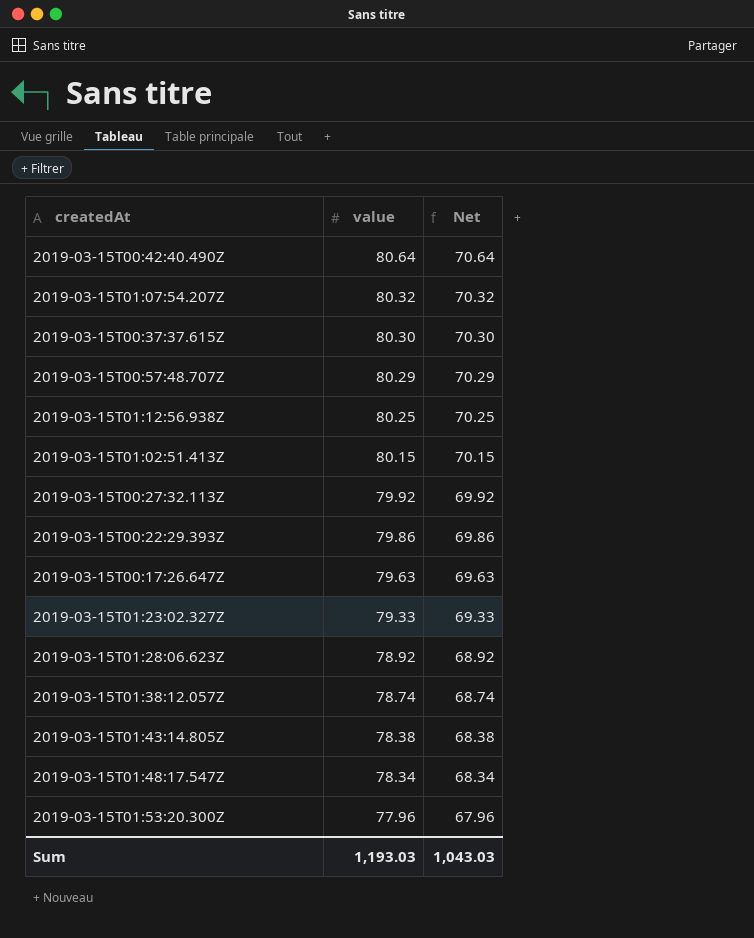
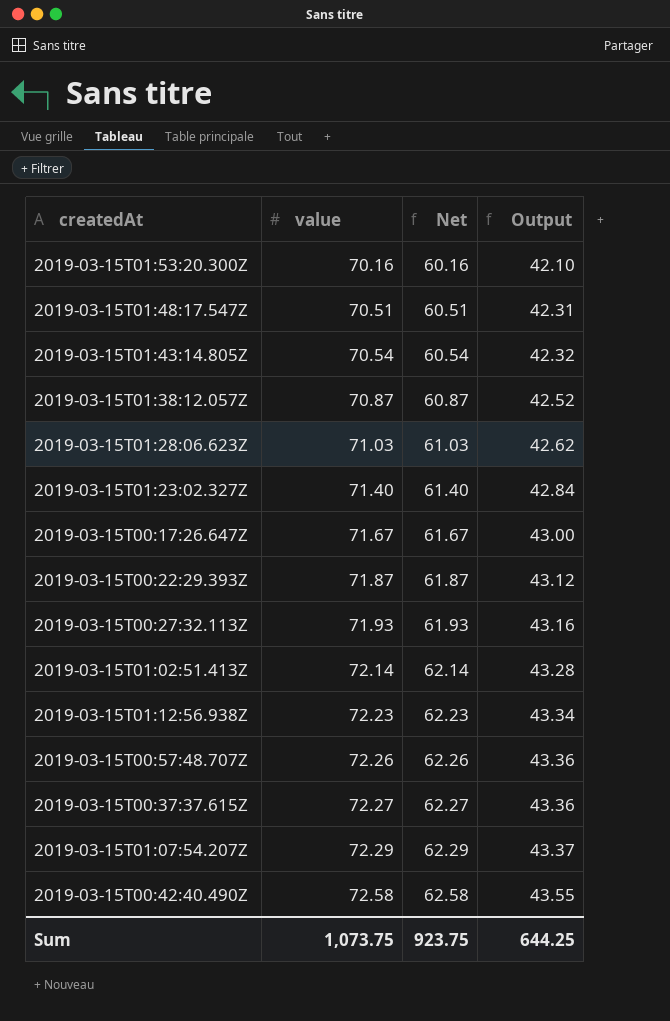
row order: value descending -> value ascending
column Output | formula: none -> [value] * 0.6
2019-03-15T01:53:20.300Z | value: 77.96 -> 70.16
2019-03-15T01:53:20.300Z | Net: 67.96 -> 60.16
2019-03-15T01:48:17.547Z | value: 78.34 -> 70.51
2019-03-15T01:48:17.547Z | Net: 68.34 -> 60.51
2019-03-15T01:43:14.805Z | value: 78.38 -> 70.54
2019-03-15T01:43:14.805Z | Net: 68.38 -> 60.54
2019-03-15T01:38:12.057Z | value: 78.74 -> 70.87
2019-03-15T01:38:12.057Z | Net: 68.74 -> 60.87
2019-03-15T01:28:06.623Z | value: 78.92 -> 71.03
2019-03-15T01:28:06.623Z | Net: 68.92 -> 61.03
2019-03-15T01:23:02.327Z | value: 79.33 -> 71.40
2019-03-15T01:23:02.327Z | Net: 69.33 -> 61.40
2019-03-15T00:17:26.647Z | value: 79.63 -> 71.67
2019-03-15T00:17:26.647Z | Net: 69.63 -> 61.67
2019-03-15T00:22:29.393Z | value: 79.86 -> 71.87
2019-03-15T00:22:29.393Z | Net: 69.86 -> 61.87
2019-03-15T00:27:32.113Z | value: 79.92 -> 71.93
2019-03-15T00:27:32.113Z | Net: 69.92 -> 61.93
2019-03-15T01:02:51.413Z | value: 80.15 -> 72.14
2019-03-15T01:02:51.413Z | Net: 70.15 -> 62.14
2019-03-15T01:12:56.938Z | value: 80.25 -> 72.23
2019-03-15T01:12:56.938Z | Net: 70.25 -> 62.23
2019-03-15T00:57:48.707Z | value: 80.29 -> 72.26
2019-03-15T00:57:48.707Z | Net: 70.29 -> 62.26
2019-03-15T00:37:37.615Z | value: 80.30 -> 72.27
2019-03-15T00:37:37.615Z | Net: 70.30 -> 62.27
2019-03-15T01:07:54.207Z | value: 80.32 -> 72.29
2019-03-15T01:07:54.207Z | Net: 70.32 -> 62.29
2019-03-15T00:42:40.490Z | value: 80.64 -> 72.58
2019-03-15T00:42:40.490Z | Net: 70.64 -> 62.58
Sum | value: 1,193.03 -> 1,073.75
Sum | Net: 1,043.03 -> 923.75

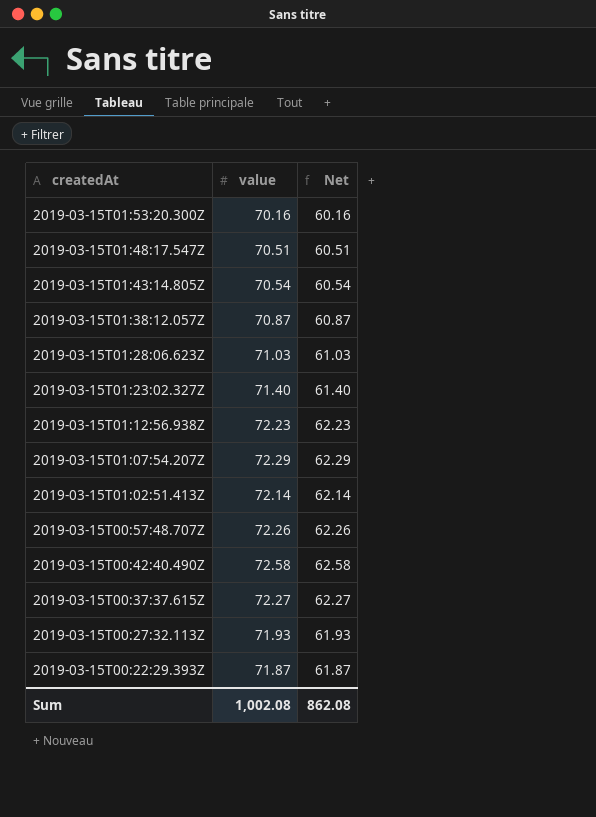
row order: value ascending -> createdAt descending
column Output | formula: [value] * 0.6 -> none
row 2019-03-15T00:17:26.647Z: 71.67 | 61.67 | 43.00 -> none
Sum | value: 1,073.75 -> 1,002.08
Sum | Net: 923.75 -> 862.08

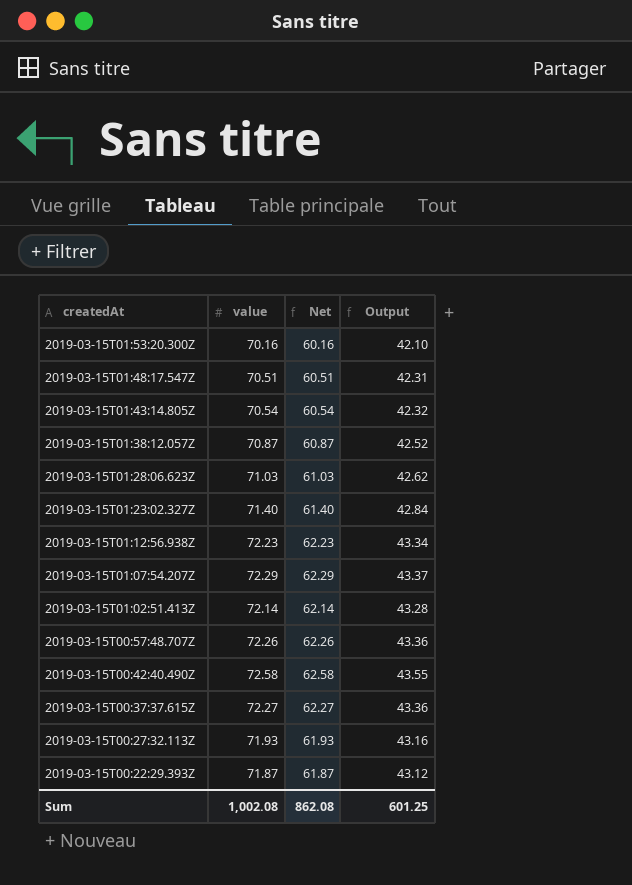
column Output | formula: none -> [value] * 0.6

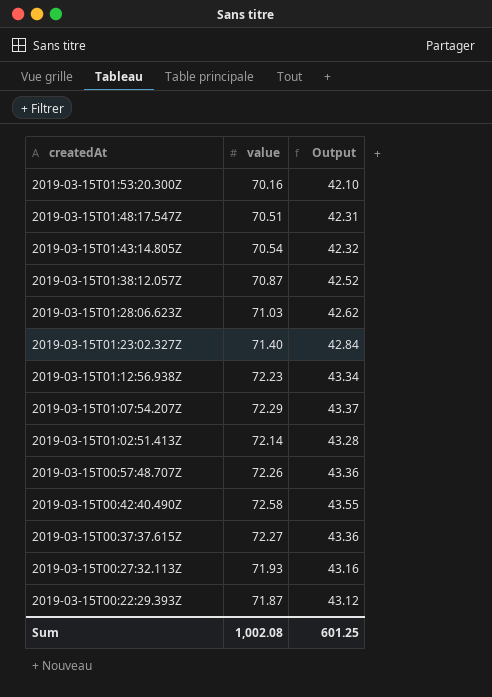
column Net | formula: [value] - 10 -> none

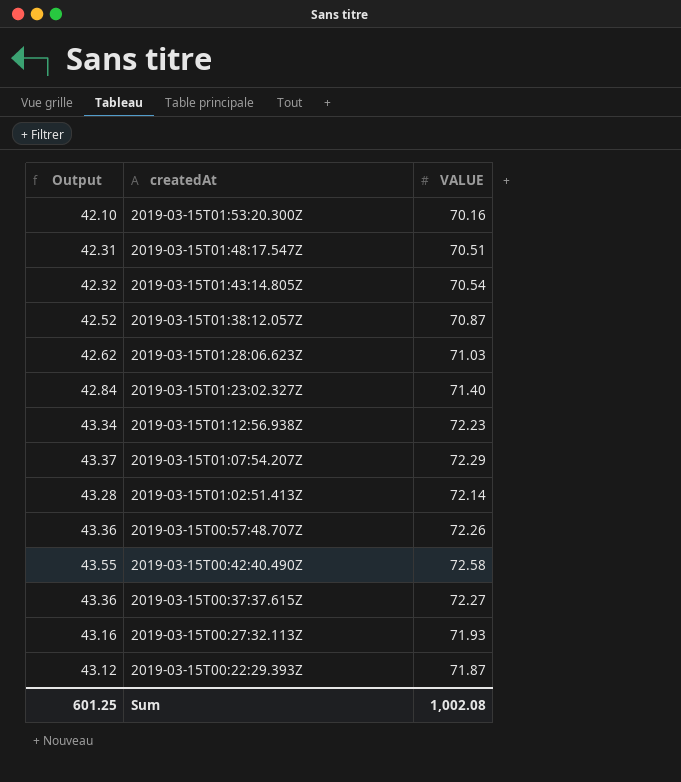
column Output | position: 3 -> 1
column name: value -> VALUE

